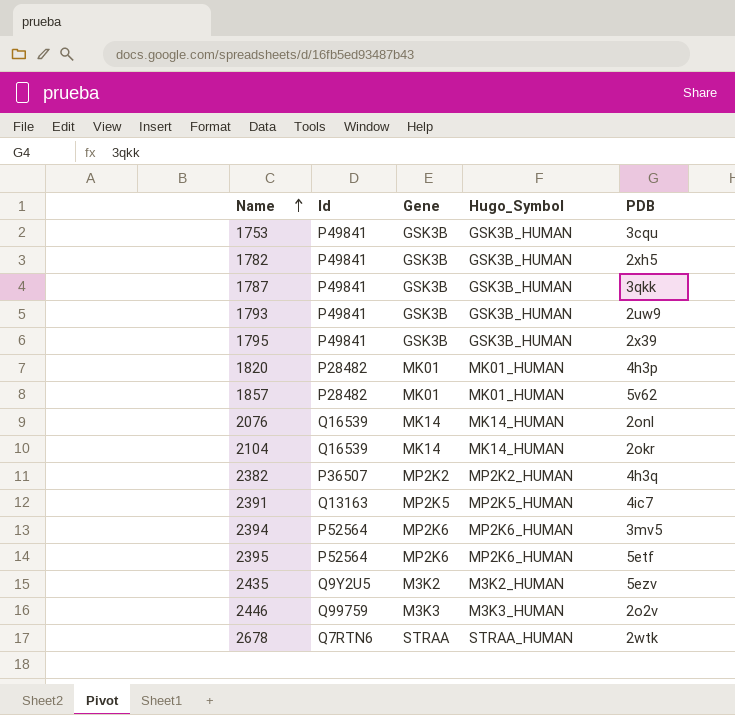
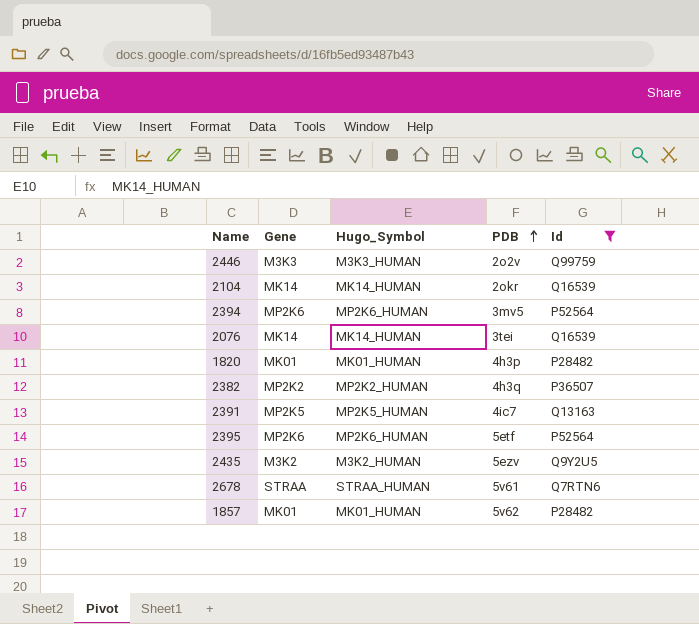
filter: none -> Id != P49841
row order: Name ascending -> PDB ascending
column Id | position: 2 -> 5
2076 | PDB: 2onl -> 3tei
2678 | PDB: 2wtk -> 5v61

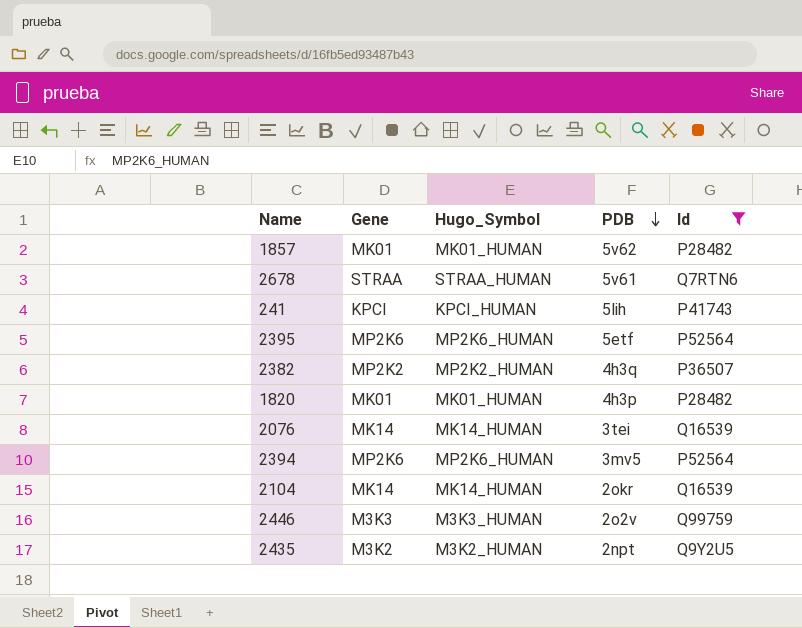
row order: PDB ascending -> PDB descending
row 2391: MP2K5 | MP2K5_HUMAN | 4ic7 | Q13163 -> none
row 241: none -> KPCI | KPCI_HUMAN | 5lih | P41743
2435 | PDB: 5ezv -> 2npt

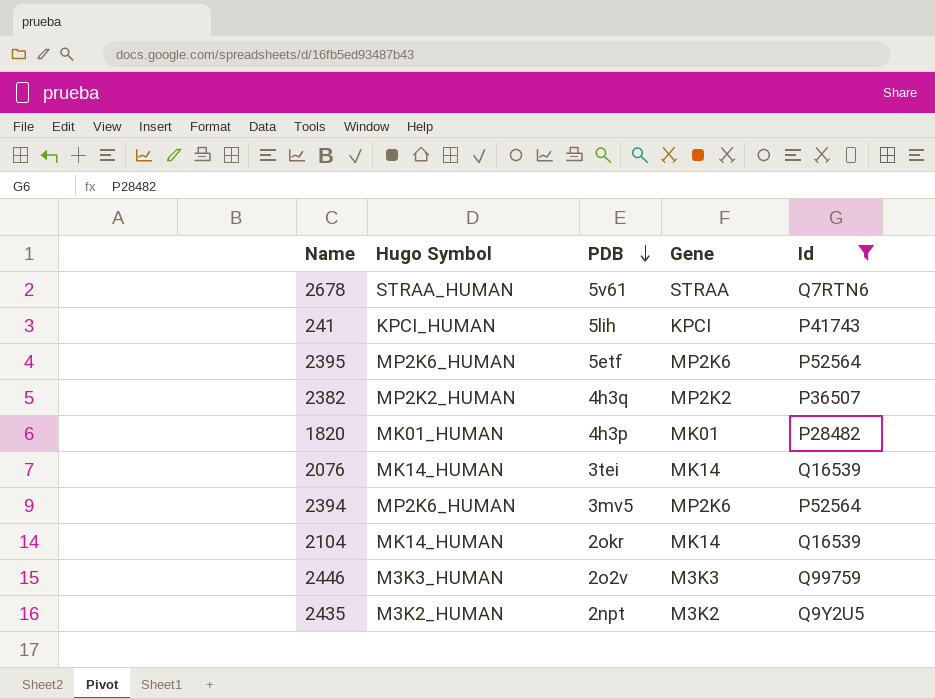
column name: Hugo_Symbol -> Hugo Symbol
column Gene | position: 2 -> 4
row 1857: MK01 | MK01_HUMAN | 5v62 | P28482 -> none

